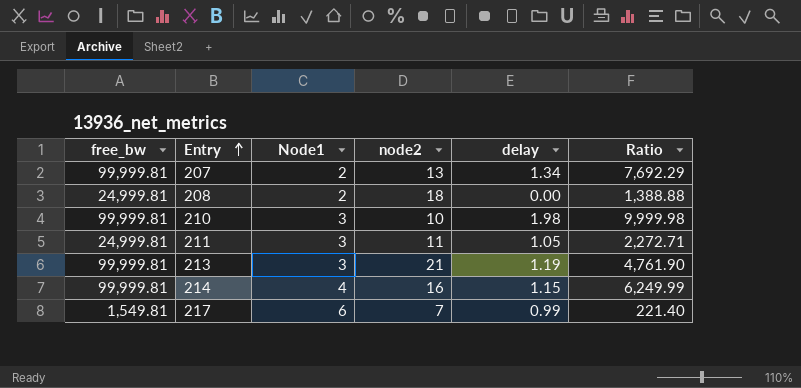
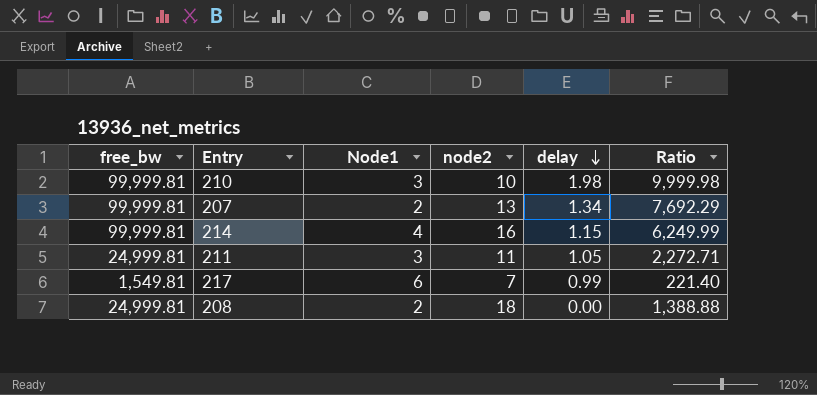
row order: Entry ascending -> delay descending
row 213: 99,999.81 | 3 | 21 | 1.19 | 4,761.90 -> none

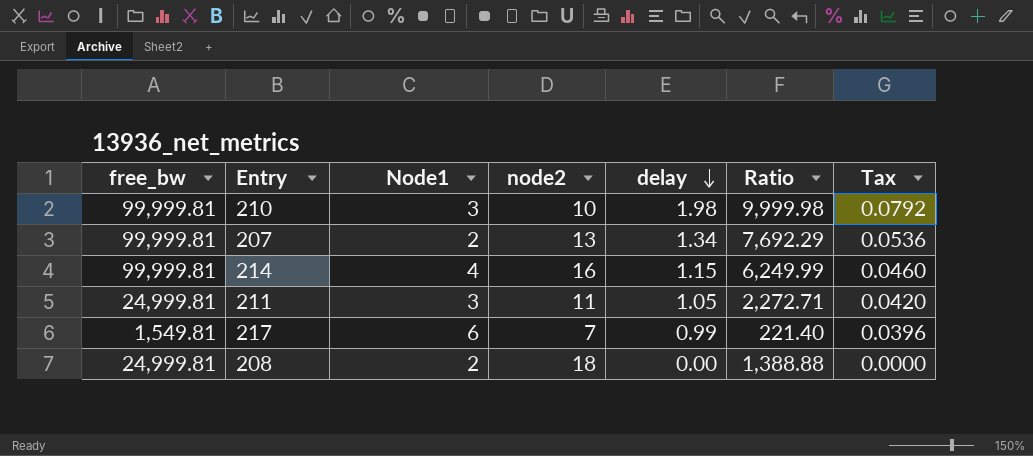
column Tax | formula: none -> [delay] * 0.04

